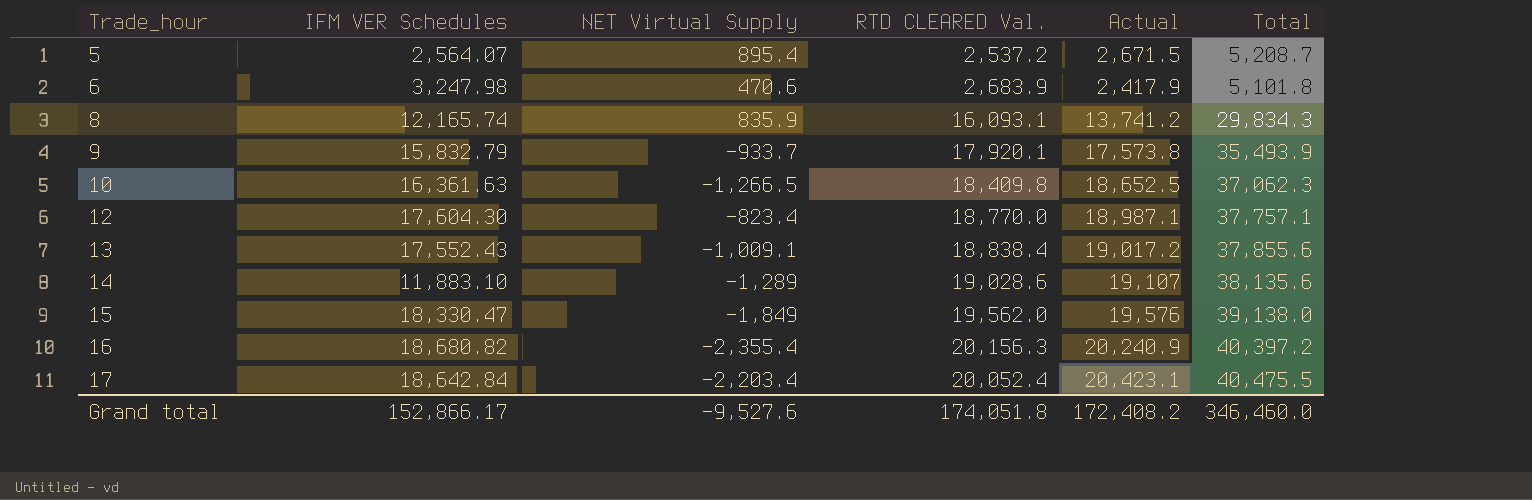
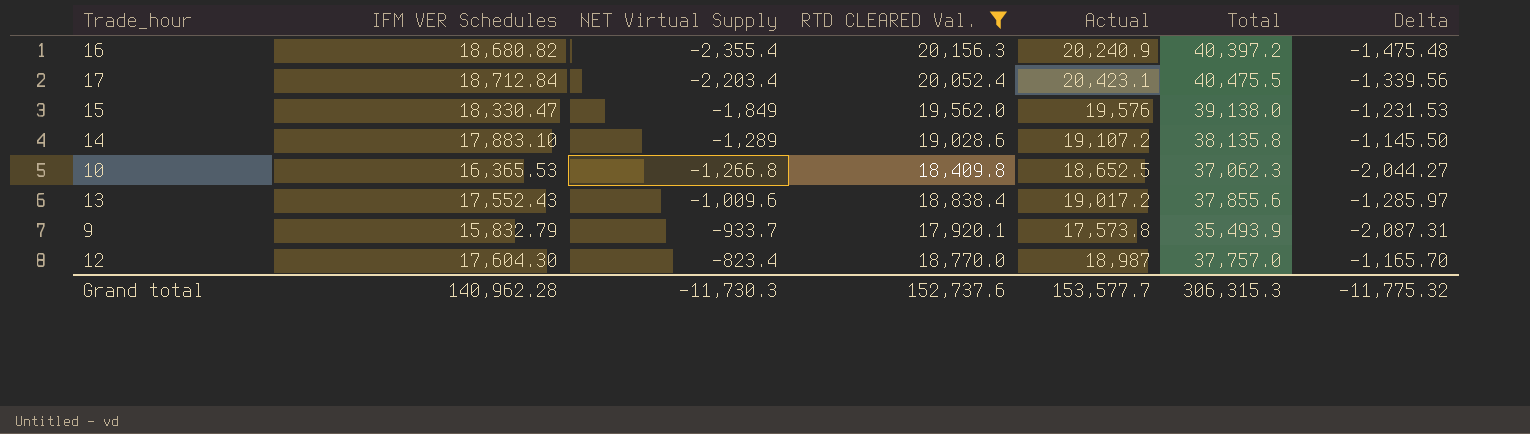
filter: none -> RTD CLEARED Val. >= 17,920.1
row order: Trade_hour ascending -> NET Virtual Supply ascending
column Delta | formula: none -> [IFM VER Schedules] - [RTD CLEARED Val.]
17 | IFM VER Schedules: 18,642.84 -> 18,712.84
14 | IFM VER Schedules: 11,883.10 -> 17,883.10
14 | Actual: 19,107 -> 19,107.2
14 | Total: 38,135.6 -> 38,135.8
10 | IFM VER Schedules: 16,361.63 -> 16,365.53
10 | NET Virtual Supply: -1,266.5 -> -1,266.8
13 | NET Virtual Supply: -1,009.1 -> -1,009.6
12 | Actual: 18,987.1 -> 18,987
12 | Total: 37,757.1 -> 37,757.0
Grand total | IFM VER Schedules: 152,866.17 -> 140,962.28
Grand total | NET Virtual Supply: -9,527.6 -> -11,730.3
Grand total | RTD CLEARED Val.: 174,051.8 -> 152,737.6
Grand total | Actual: 172,408.2 -> 153,577.7
Grand total | Total: 346,460.0 -> 306,315.3

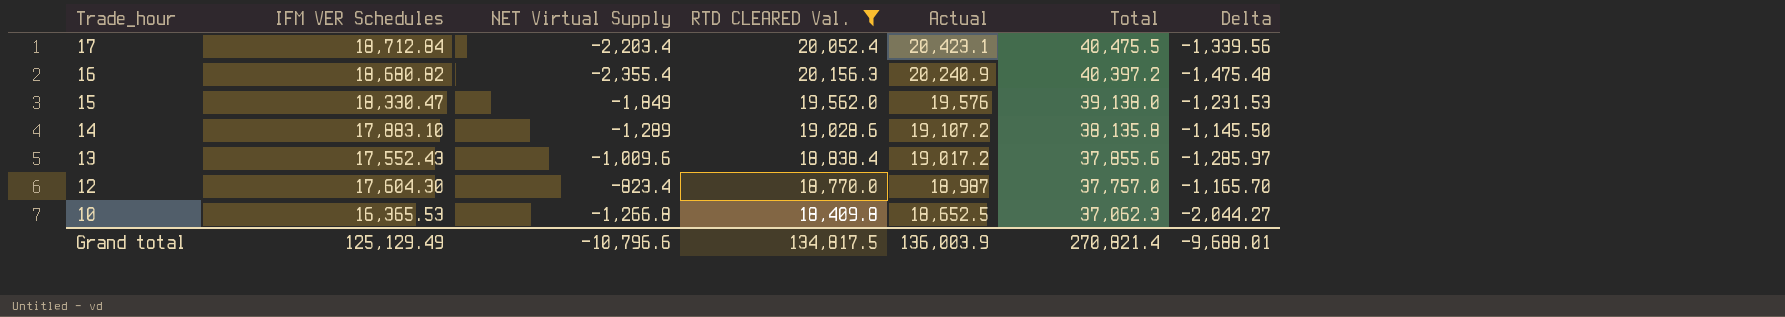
row order: NET Virtual Supply ascending -> Trade_hour descending
row 9: 15,832.79 | -933.7 | 17,920.1 | 17,573.8 | 35,493.9 | -2,087.31 -> none
Grand total | IFM VER Schedules: 140,962.28 -> 125,129.49
Grand total | NET Virtual Supply: -11,730.3 -> -10,796.6
Grand total | RTD CLEARED Val.: 152,737.6 -> 134,817.5
Grand total | Actual: 153,577.7 -> 136,003.9
Grand total | Total: 306,315.3 -> 270,821.4
Grand total | Delta: -11,775.32 -> -9,688.01

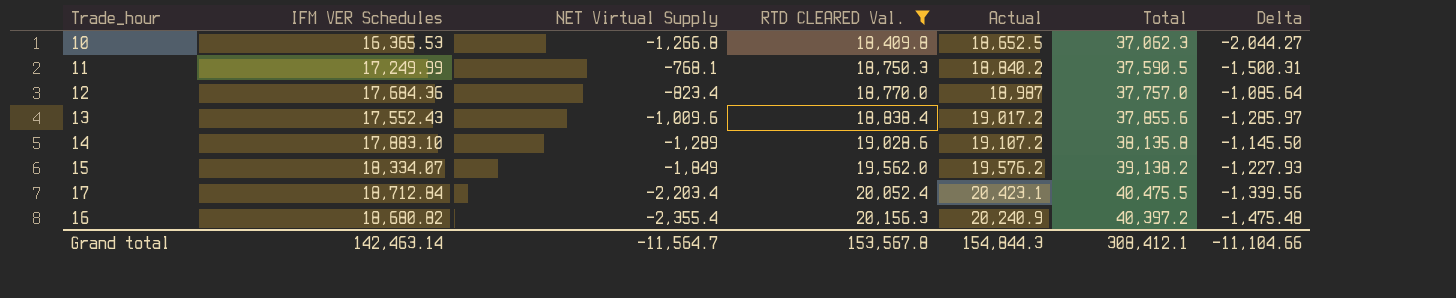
row order: Trade_hour descending -> RTD CLEARED Val. ascending
row 11: none -> 17,249.99 | -768.1 | 18,750.3 | 18,840.2 | 37,590.5 | -1,500.31
12 | IFM VER Schedules: 17,604.30 -> 17,684.36
12 | Delta: -1,165.70 -> -1,085.64
15 | IFM VER Schedules: 18,330.47 -> 18,334.07
15 | Actual: 19,576 -> 19,576.2
15 | Total: 39,138.0 -> 39,138.2
15 | Delta: -1,231.53 -> -1,227.93
Grand total | IFM VER Schedules: 125,129.49 -> 142,463.14
Grand total | NET Virtual Supply: -10,796.6 -> -11,564.7
Grand total | RTD CLEARED Val.: 134,817.5 -> 153,567.8
Grand total | Actual: 136,003.9 -> 154,844.3
Grand total | Total: 270,821.4 -> 308,412.1
Grand total | Delta: -9,688.01 -> -11,104.66

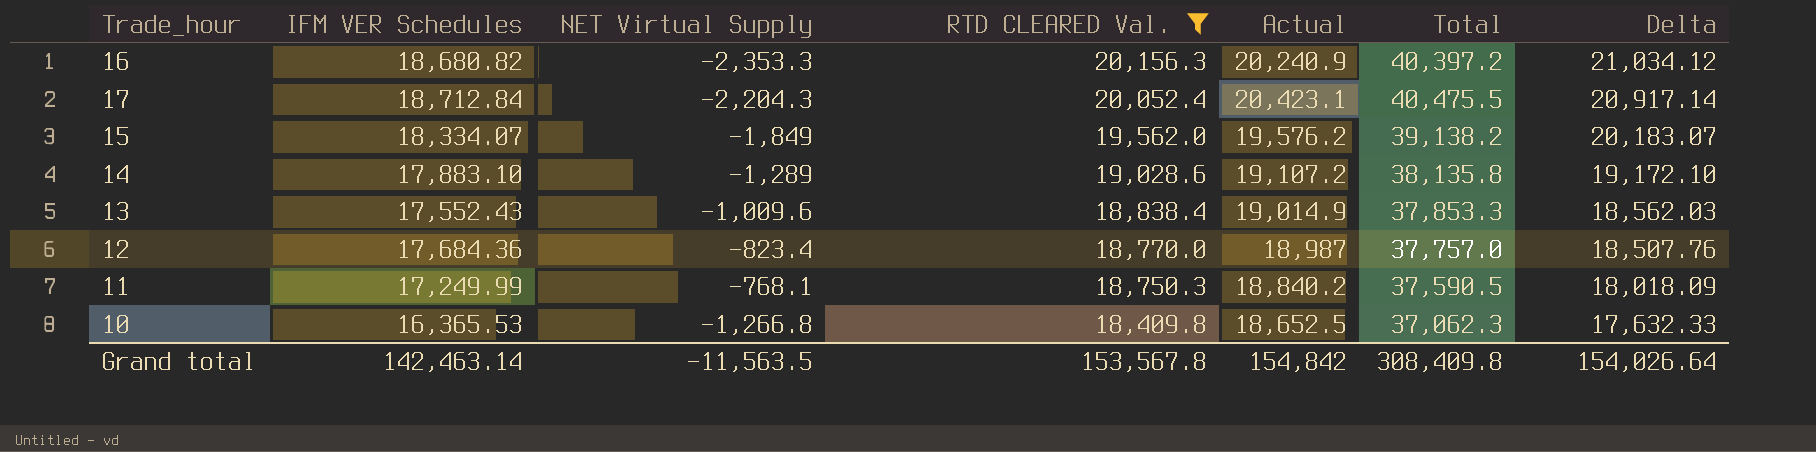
row order: RTD CLEARED Val. ascending -> RTD CLEARED Val. descending
column Delta | formula: [IFM VER Schedules] - [RTD CLEARED Val.] -> [IFM VER Schedules] - [NET Virtual Supply]
16 | NET Virtual Supply: -2,355.4 -> -2,353.3
17 | NET Virtual Supply: -2,203.4 -> -2,204.3
13 | Actual: 19,017.2 -> 19,014.9
13 | Total: 37,855.6 -> 37,853.3
Grand total | NET Virtual Supply: -11,564.7 -> -11,563.5
Grand total | Actual: 154,844.3 -> 154,842
Grand total | Total: 308,412.1 -> 308,409.8
Grand total | Delta: -11,104.66 -> 154,026.64

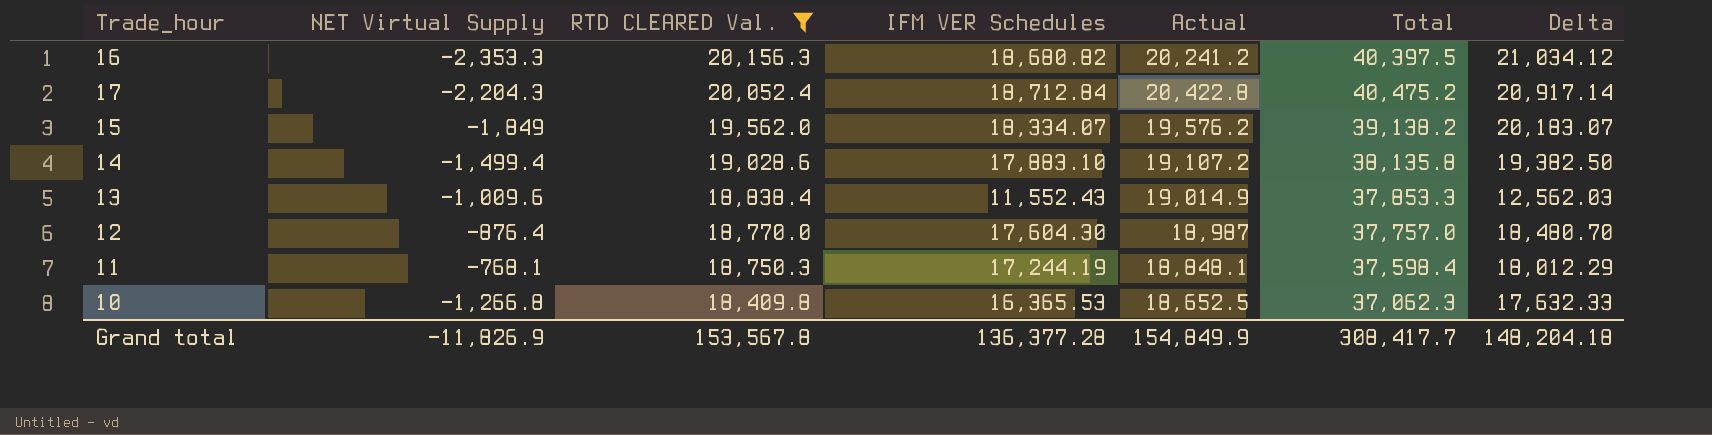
column IFM VER Schedules | position: 2 -> 4
16 | Actual: 20,240.9 -> 20,241.2
16 | Total: 40,397.2 -> 40,397.5
17 | Actual: 20,423.1 -> 20,422.8
17 | Total: 40,475.5 -> 40,475.2
14 | NET Virtual Supply: -1,289 -> -1,499.4
14 | Delta: 19,172.10 -> 19,382.50
13 | IFM VER Schedules: 17,552.43 -> 11,552.43
13 | Delta: 18,562.03 -> 12,562.03
12 | NET Virtual Supply: -823.4 -> -876.4
12 | IFM VER Schedules: 17,684.36 -> 17,604.30
12 | Delta: 18,507.76 -> 18,480.70
11 | IFM VER Schedules: 17,249.99 -> 17,244.19
11 | Actual: 18,840.2 -> 18,848.1
11 | Total: 37,590.5 -> 37,598.4
11 | Delta: 18,018.09 -> 18,012.29
Grand total | NET Virtual Supply: -11,563.5 -> -11,826.9
Grand total | IFM VER Schedules: 142,463.14 -> 136,377.28
Grand total | Actual: 154,842 -> 154,849.9
Grand total | Total: 308,409.8 -> 308,417.7
Grand total | Delta: 154,026.64 -> 148,204.18

